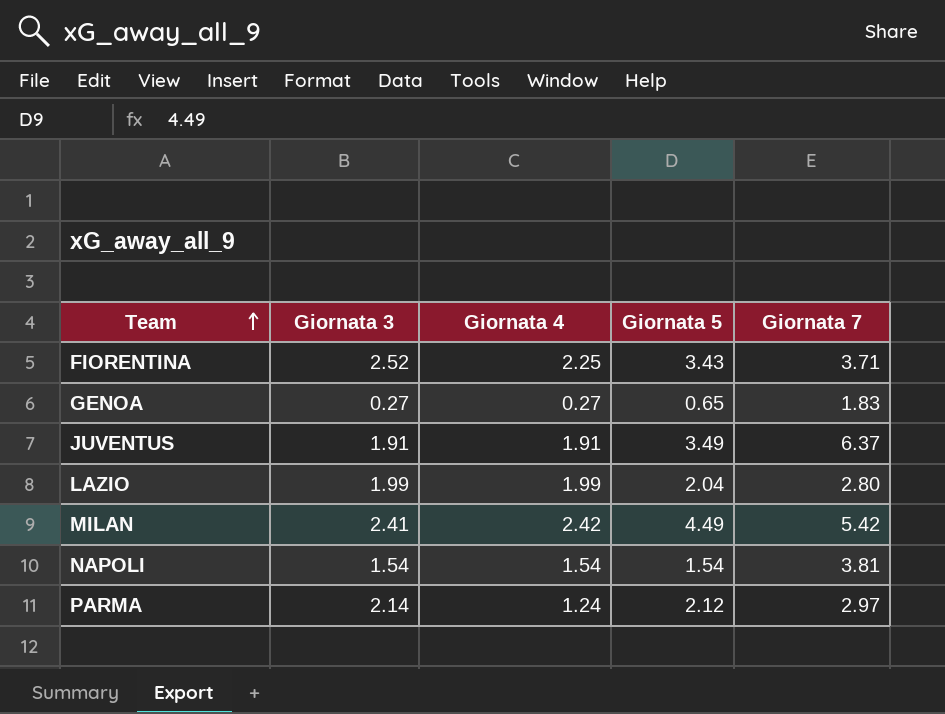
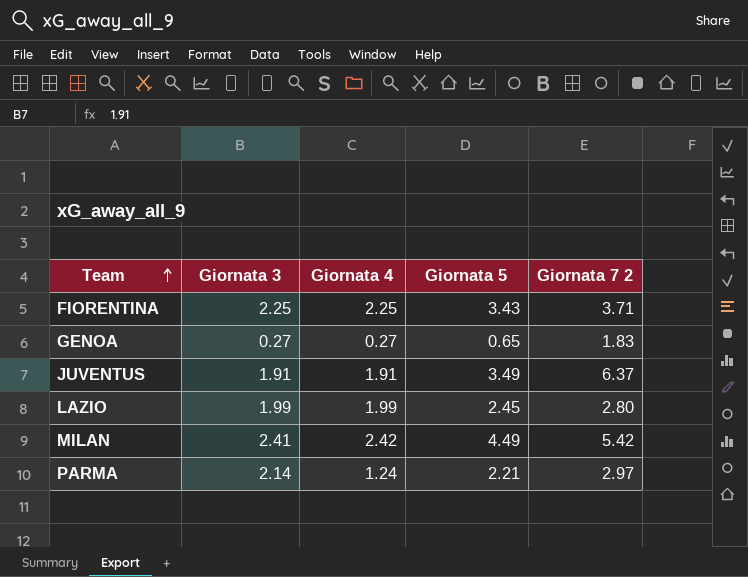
column name: Giornata 7 -> Giornata 7 2
row NAPOLI: 1.54 | 1.54 | 1.54 | 3.81 -> none
FIORENTINA | Giornata 3: 2.52 -> 2.25
LAZIO | Giornata 5: 2.04 -> 2.45
PARMA | Giornata 5: 2.12 -> 2.21

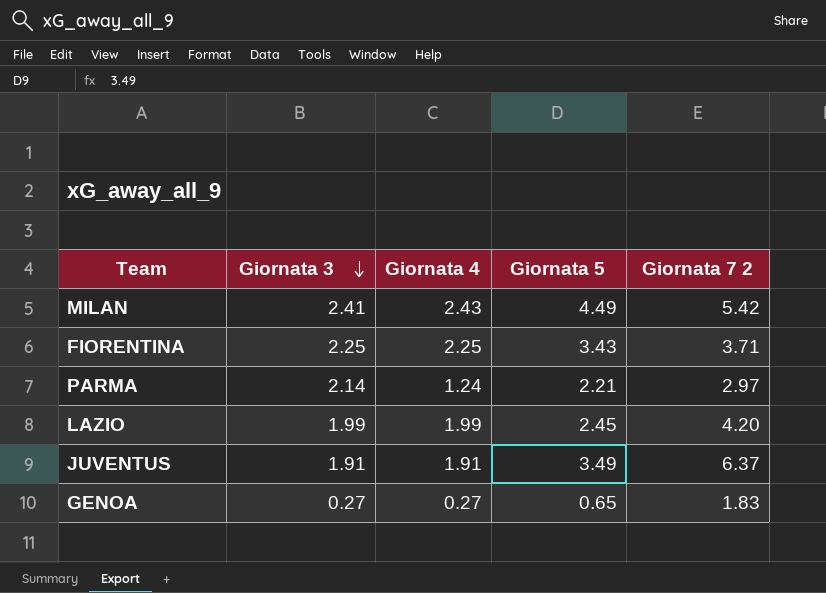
row order: Team ascending -> Giornata 3 descending
MILAN | Giornata 4: 2.42 -> 2.43
LAZIO | Giornata 7 2: 2.80 -> 4.20

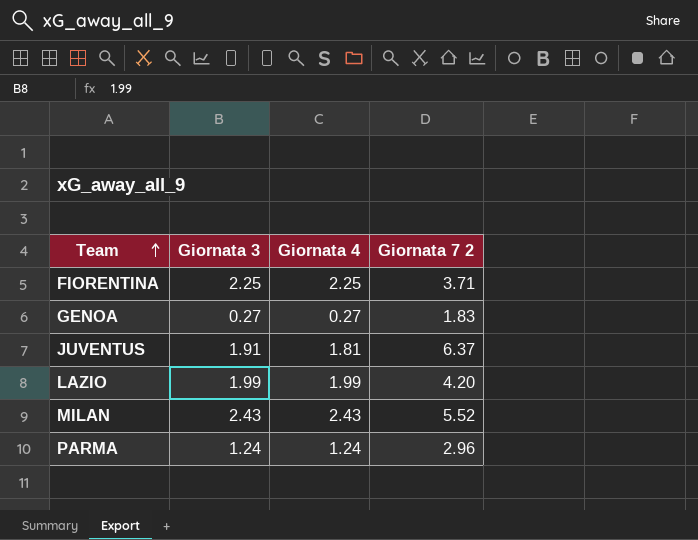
row order: Giornata 3 descending -> Team ascending
column Giornata 5 | position: 4 -> none
JUVENTUS | Giornata 4: 1.91 -> 1.81
MILAN | Giornata 3: 2.41 -> 2.43
MILAN | Giornata 7 2: 5.42 -> 5.52
PARMA | Giornata 3: 2.14 -> 1.24
PARMA | Giornata 7 2: 2.97 -> 2.96

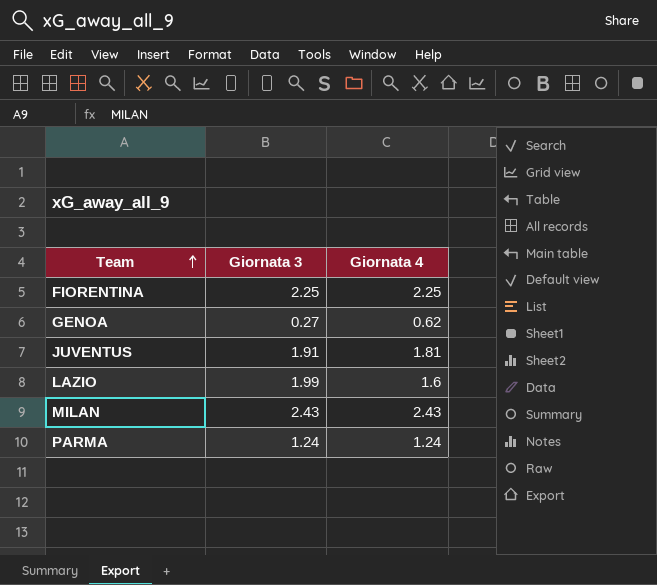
column Giornata 7 2 | position: 4 -> none
GENOA | Giornata 4: 0.27 -> 0.62
LAZIO | Giornata 4: 1.99 -> 1.6

